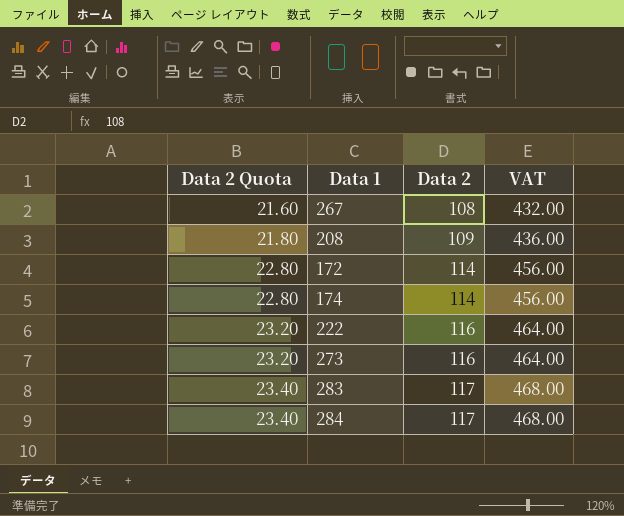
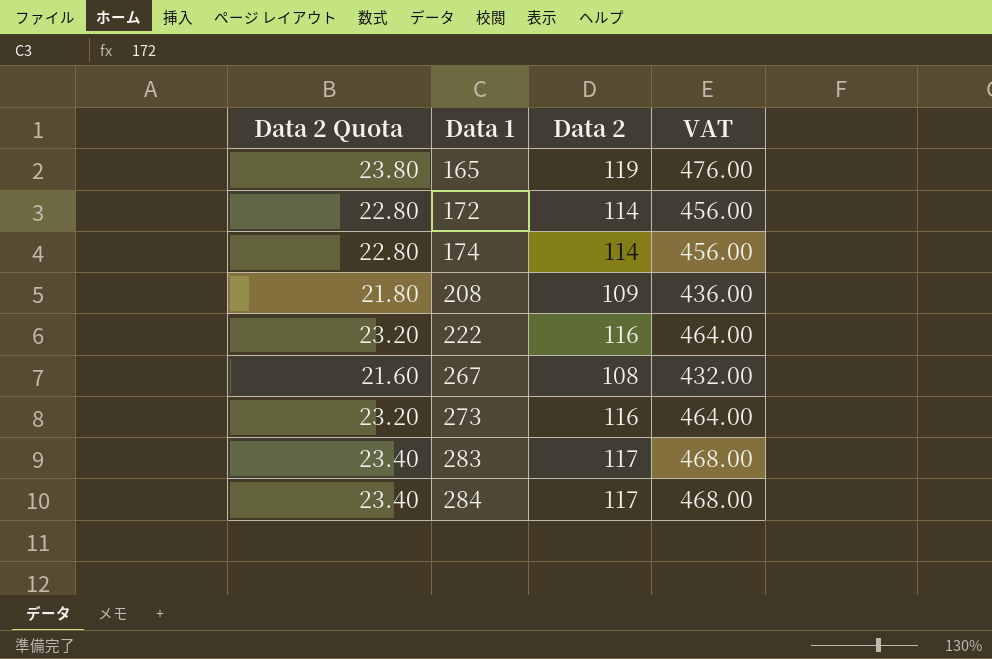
row order: Data 2 Quota ascending -> Data 1 ascending
row 165: none -> 23.80 | 119 | 476.00

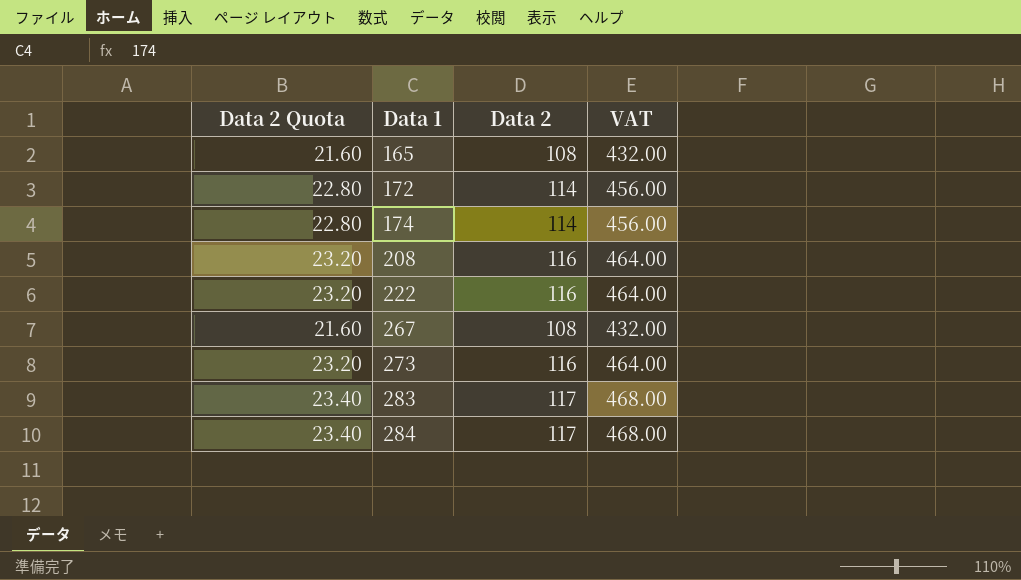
165 | Data 2 Quota: 23.80 -> 21.60
165 | Data 2: 119 -> 108
165 | VAT: 476.00 -> 432.00
208 | Data 2 Quota: 21.80 -> 23.20
208 | Data 2: 109 -> 116
208 | VAT: 436.00 -> 464.00

